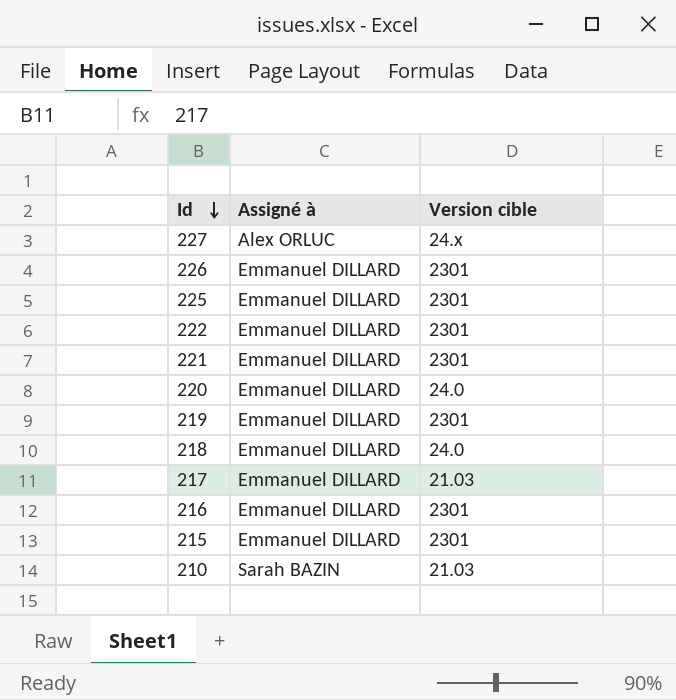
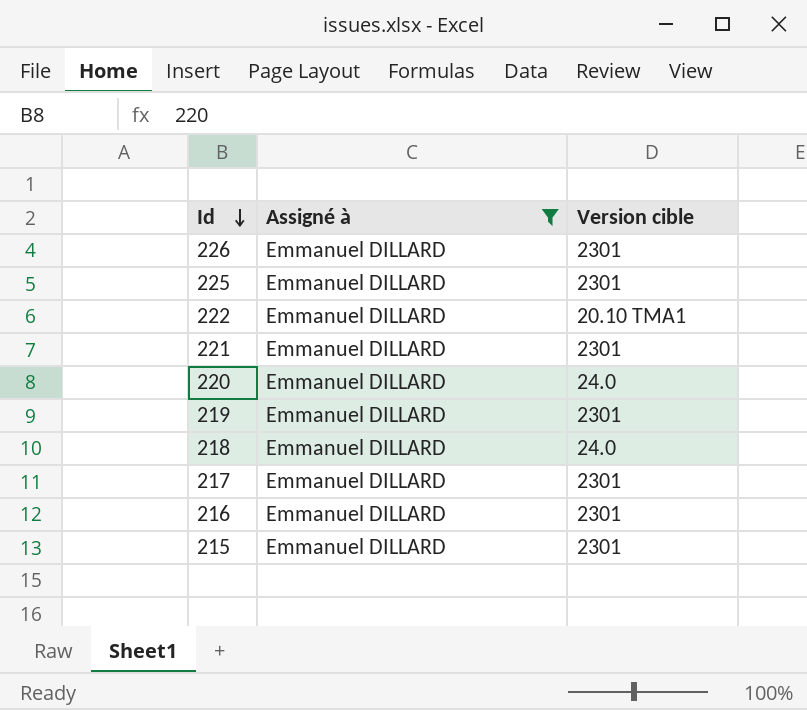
filter: none -> Assigné à = Emmanuel DILLARD
222 | Version cible: 2301 -> 20.10 TMA1
217 | Version cible: 21.03 -> 2301

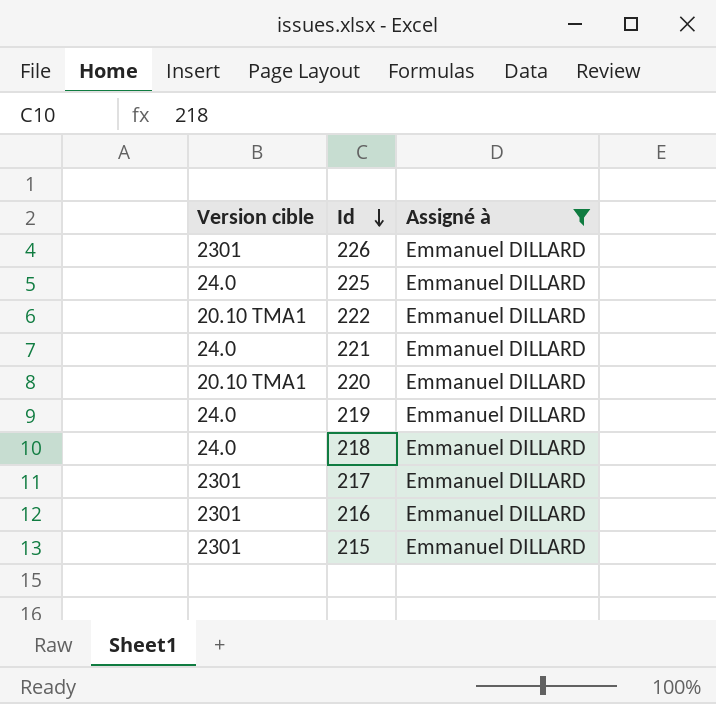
column Version cible | position: 3 -> 1
225 | Version cible: 2301 -> 24.0
221 | Version cible: 2301 -> 24.0
220 | Version cible: 24.0 -> 20.10 TMA1
219 | Version cible: 2301 -> 24.0

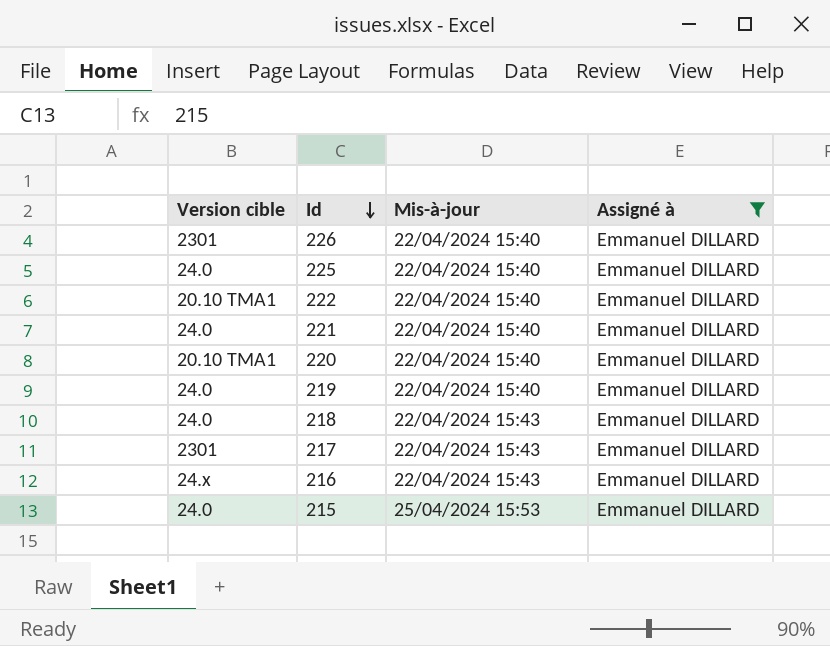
column Mis-à-jour | position: none -> 3
216 | Version cible: 2301 -> 24.x
215 | Version cible: 2301 -> 24.0

